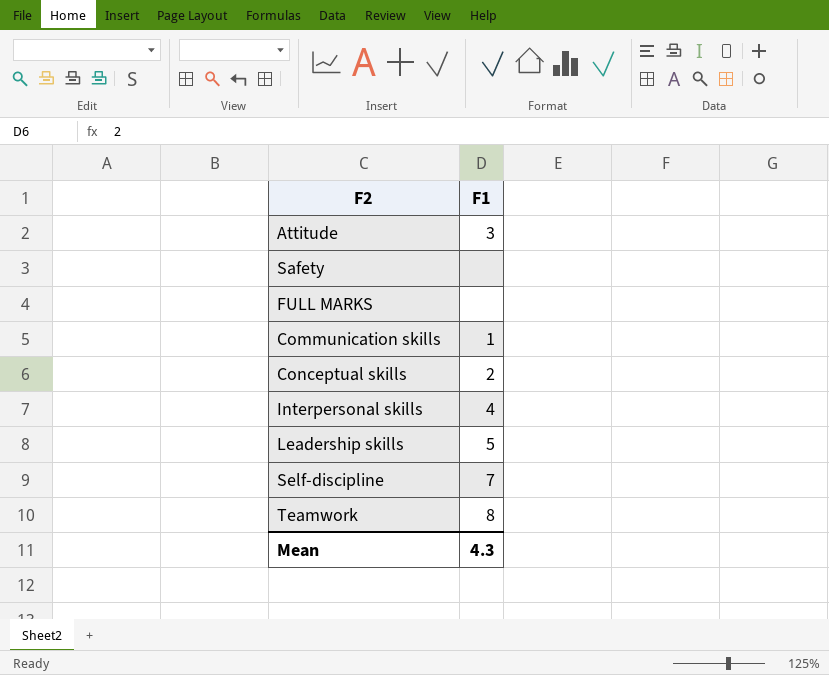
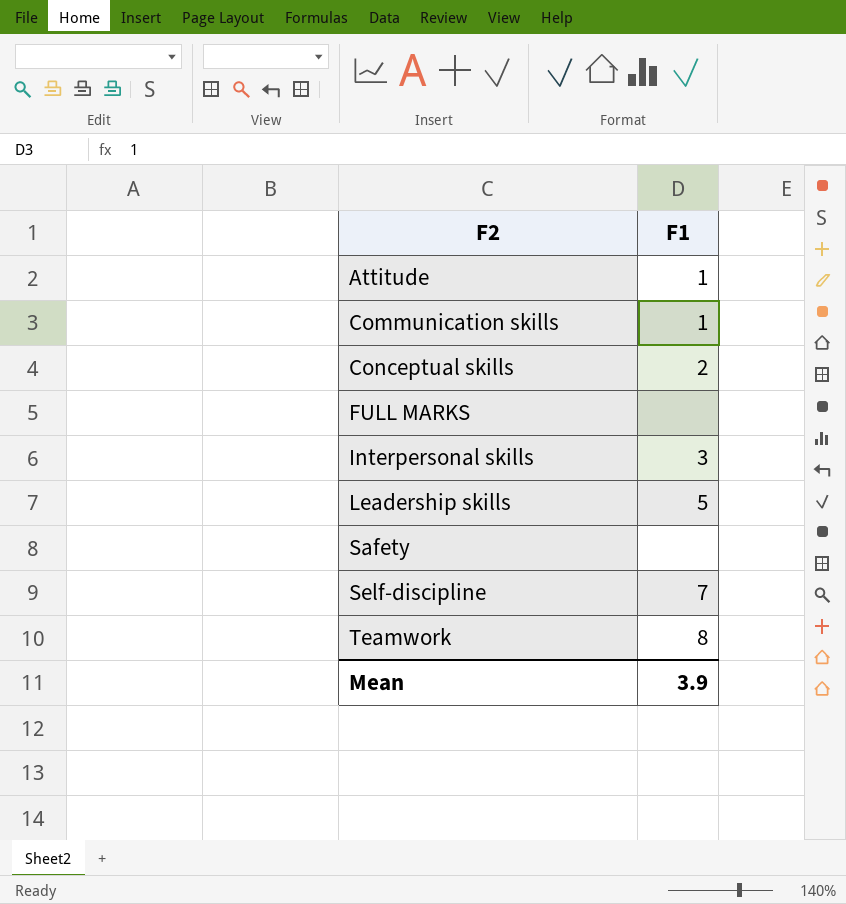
row order: none -> F2 ascending
Attitude | F1: 3 -> 1
Interpersonal skills | F1: 4 -> 3
Mean | F1: 4.3 -> 3.9

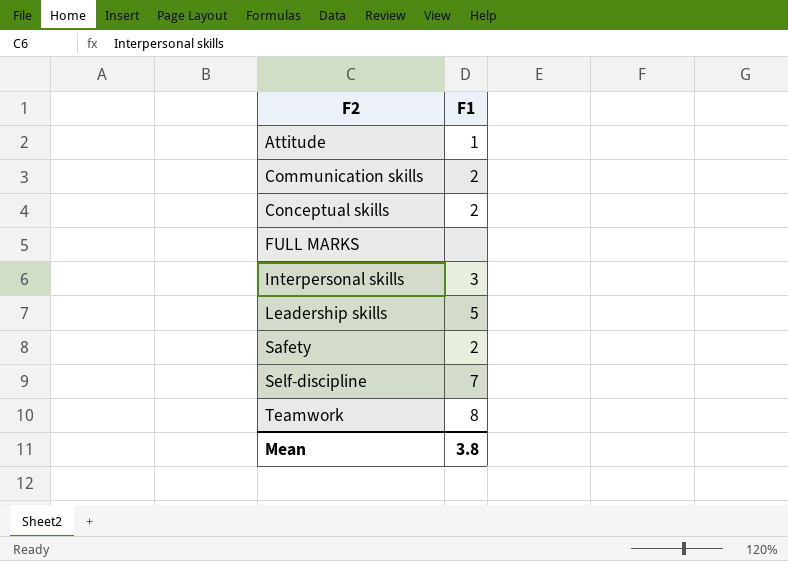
Communication skills | F1: 1 -> 2
Safety | F1: none -> 2
Mean | F1: 3.9 -> 3.8

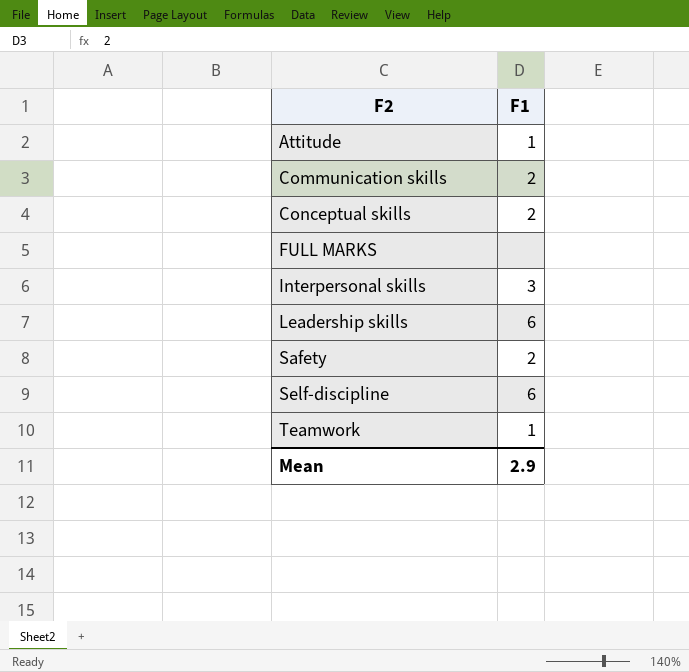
Leadership skills | F1: 5 -> 6
Self-discipline | F1: 7 -> 6
Teamwork | F1: 8 -> 1
Mean | F1: 3.8 -> 2.9

